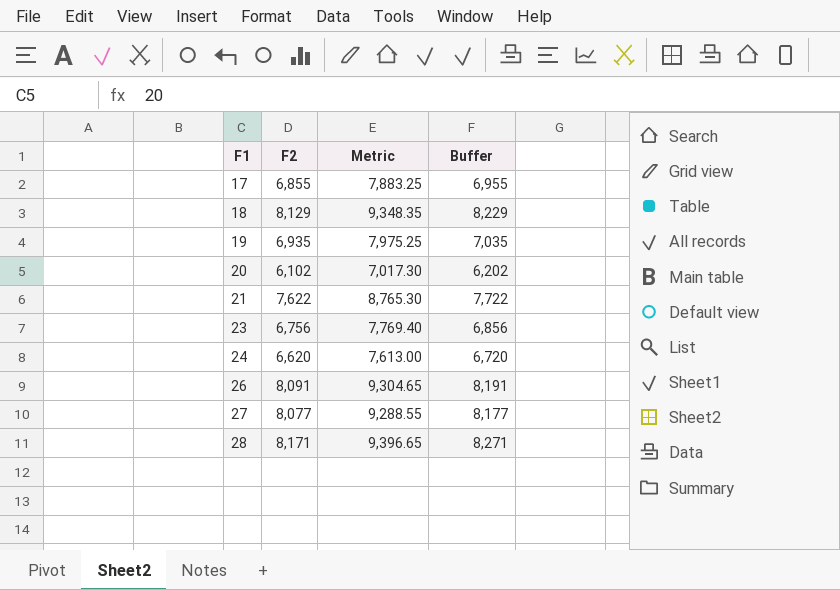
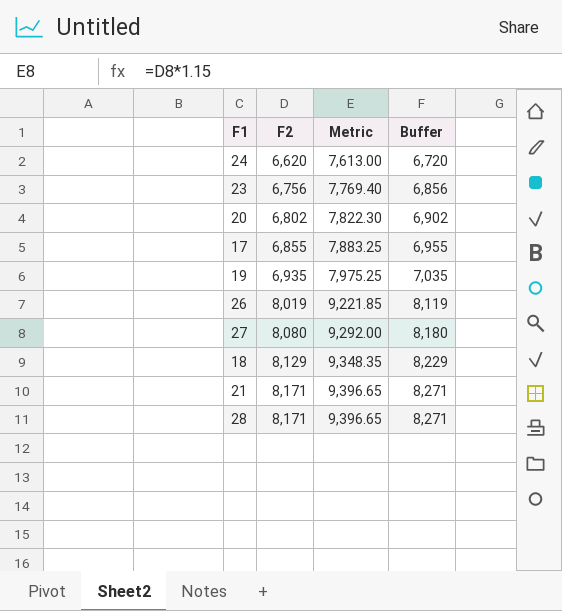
row order: F1 ascending -> F2 ascending
20 | F2: 6,102 -> 6,802
20 | Metric: 7,017.30 -> 7,822.30
20 | Buffer: 6,202 -> 6,902
26 | F2: 8,091 -> 8,019
26 | Metric: 9,304.65 -> 9,221.85
26 | Buffer: 8,191 -> 8,119
27 | F2: 8,077 -> 8,080
27 | Metric: 9,288.55 -> 9,292.00
27 | Buffer: 8,177 -> 8,180
21 | F2: 7,622 -> 8,171
21 | Metric: 8,765.30 -> 9,396.65
21 | Buffer: 7,722 -> 8,271

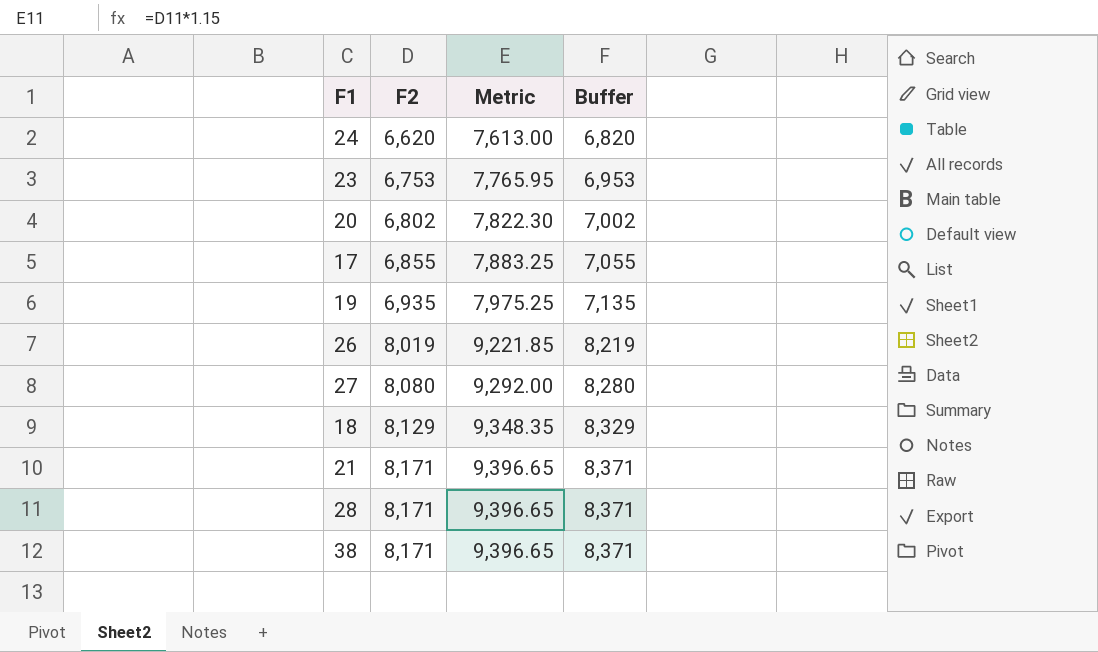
column Buffer | formula: [F2] + 100 -> [F2] + 200
23 | F2: 6,756 -> 6,753
23 | Metric: 7,769.40 -> 7,765.95
row 38: none -> 8,171 | 9,396.65 | 8,371

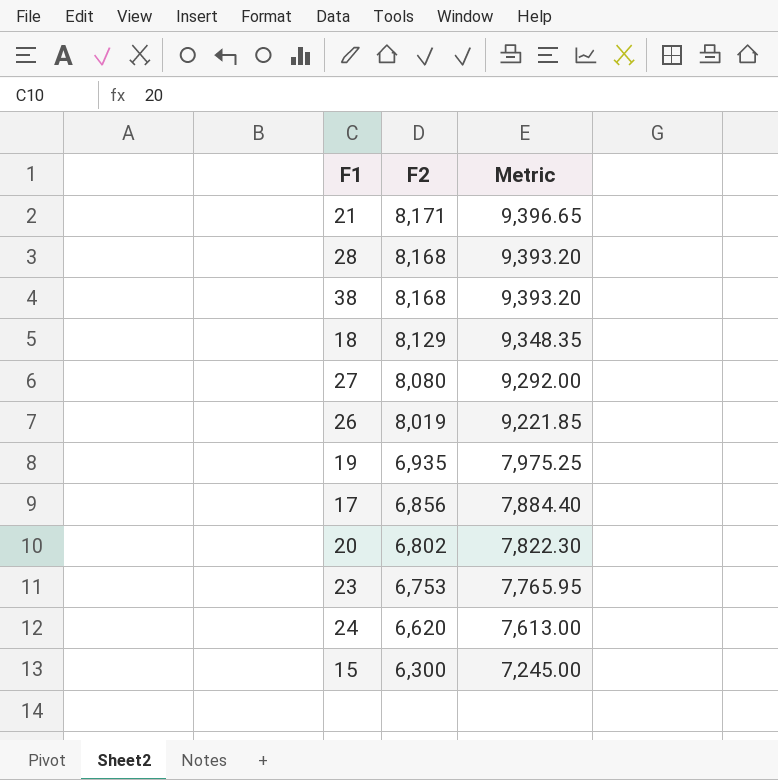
row order: F2 ascending -> F2 descending
column Buffer | formula: [F2] + 200 -> none
28 | F2: 8,171 -> 8,168
28 | Metric: 9,396.65 -> 9,393.20
38 | F2: 8,171 -> 8,168
38 | Metric: 9,396.65 -> 9,393.20
17 | F2: 6,855 -> 6,856
17 | Metric: 7,883.25 -> 7,884.40
row 15: none -> 6,300 | 7,245.00

